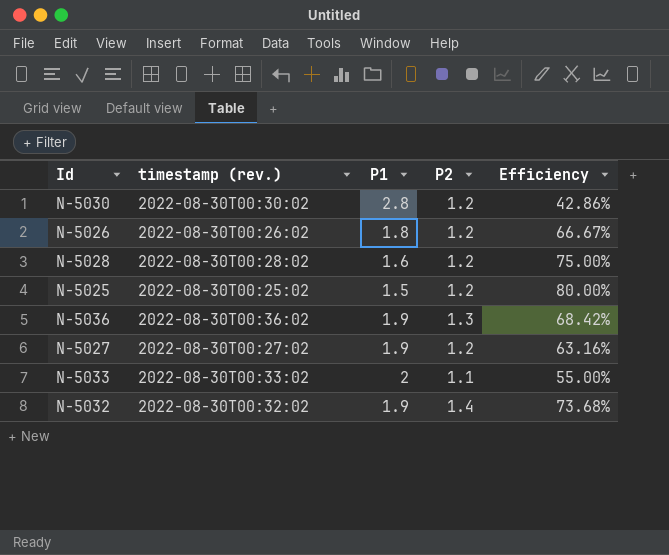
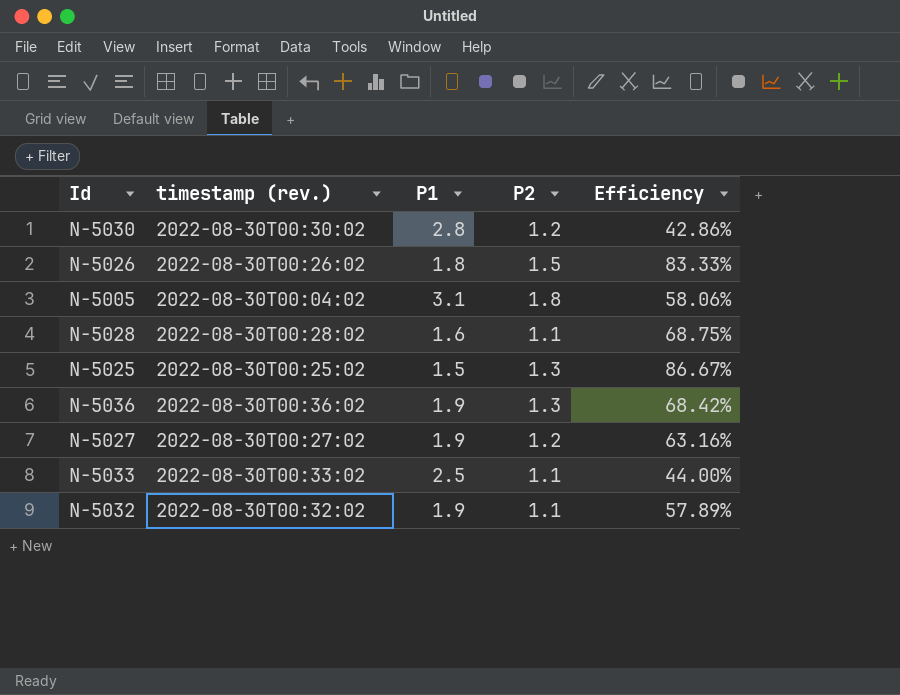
N-5026 | P2: 1.2 -> 1.5
N-5026 | Efficiency: 66.67% -> 83.33%
row N-5005: none -> 2022-08-30T00:04:02 | 3.1 | 1.8 | 58.06%
N-5028 | P2: 1.2 -> 1.1
N-5028 | Efficiency: 75.00% -> 68.75%
N-5025 | P2: 1.2 -> 1.3
N-5025 | Efficiency: 80.00% -> 86.67%
N-5033 | P1: 2 -> 2.5
N-5033 | Efficiency: 55.00% -> 44.00%
N-5032 | P2: 1.4 -> 1.1
N-5032 | Efficiency: 73.68% -> 57.89%

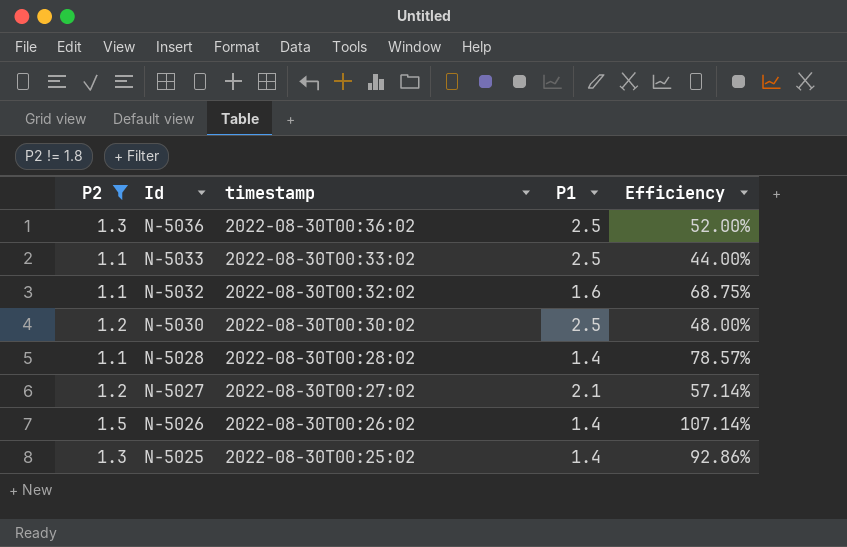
filter: none -> P2 != 1.8
row order: none -> Id descending
column P2 | position: 4 -> 1
column name: timestamp (rev.) -> timestamp
N-5036 | P1: 1.9 -> 2.5
N-5036 | Efficiency: 68.42% -> 52.00%
N-5032 | P1: 1.9 -> 1.6
N-5032 | Efficiency: 57.89% -> 68.75%
N-5030 | P1: 2.8 -> 2.5
N-5030 | Efficiency: 42.86% -> 48.00%
N-5028 | P1: 1.6 -> 1.4
N-5028 | Efficiency: 68.75% -> 78.57%
N-5027 | P1: 1.9 -> 2.1
N-5027 | Efficiency: 63.16% -> 57.14%
N-5026 | P1: 1.8 -> 1.4
N-5026 | Efficiency: 83.33% -> 107.14%
N-5025 | P1: 1.5 -> 1.4
N-5025 | Efficiency: 86.67% -> 92.86%

